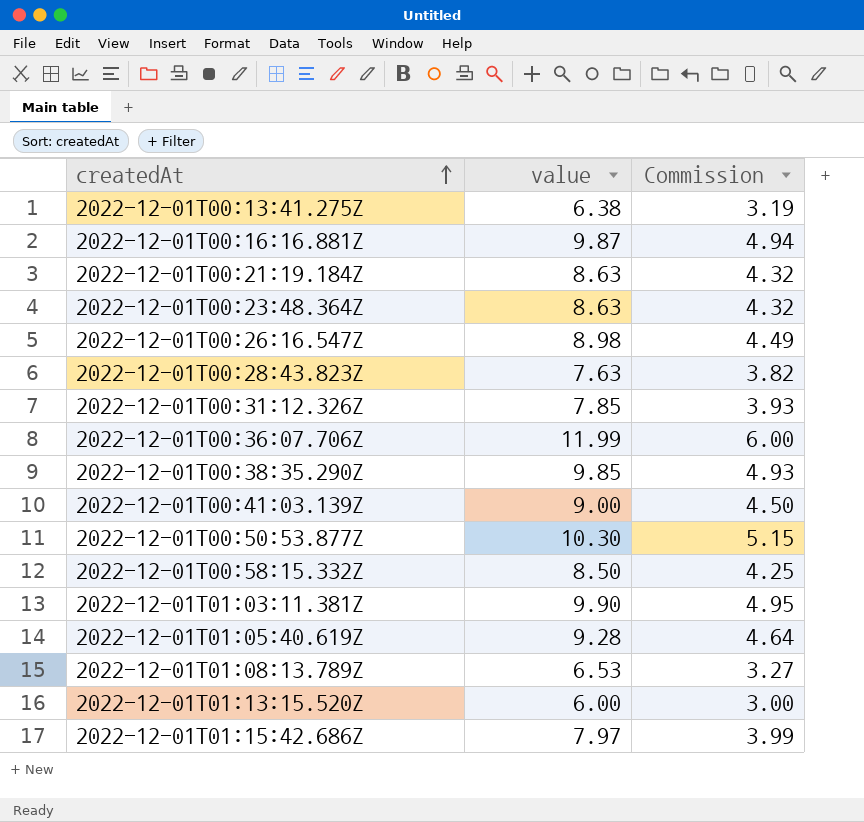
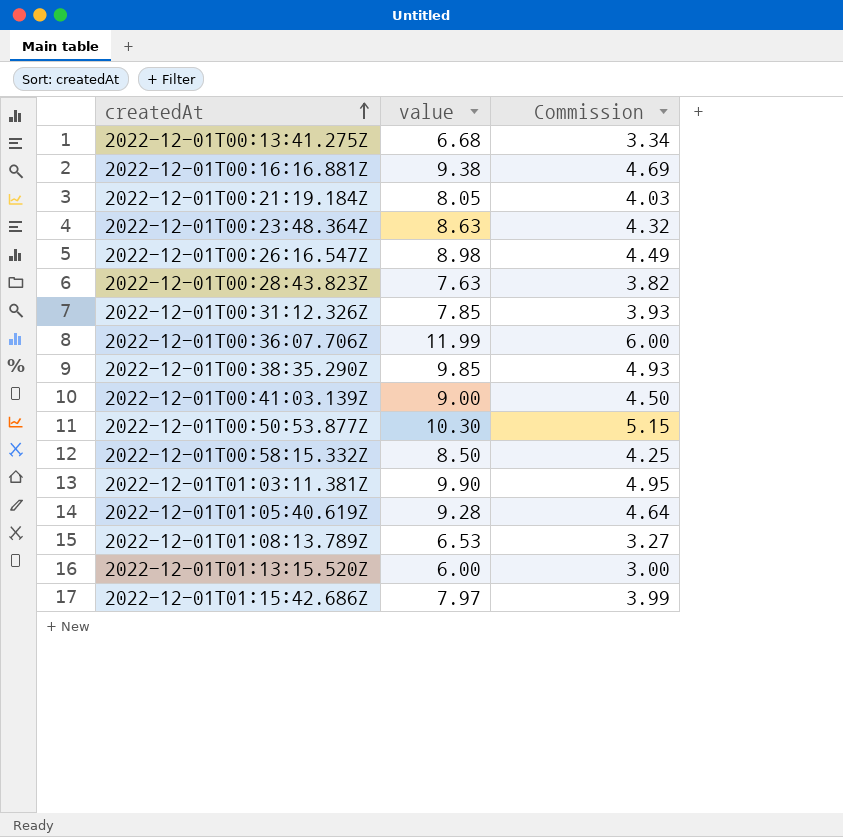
2022-12-01T00:13:41.275Z | value: 6.38 -> 6.68
2022-12-01T00:13:41.275Z | Commission: 3.19 -> 3.34
2022-12-01T00:16:16.881Z | value: 9.87 -> 9.38
2022-12-01T00:16:16.881Z | Commission: 4.94 -> 4.69
2022-12-01T00:21:19.184Z | value: 8.63 -> 8.05
2022-12-01T00:21:19.184Z | Commission: 4.32 -> 4.03

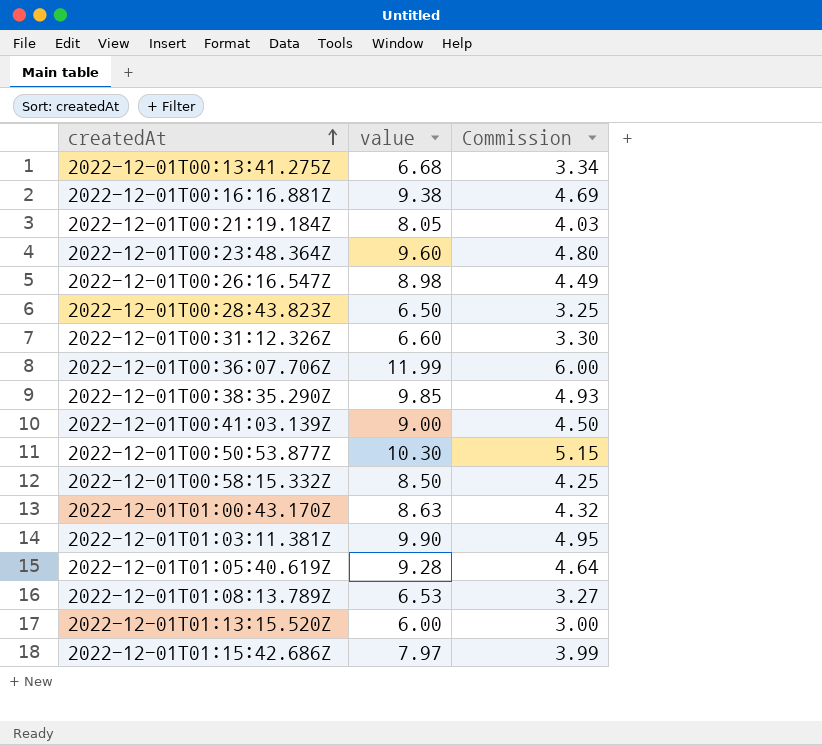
2022-12-01T00:23:48.364Z | value: 8.63 -> 9.60
2022-12-01T00:23:48.364Z | Commission: 4.32 -> 4.80
2022-12-01T00:28:43.823Z | value: 7.63 -> 6.50
2022-12-01T00:28:43.823Z | Commission: 3.82 -> 3.25
2022-12-01T00:31:12.326Z | value: 7.85 -> 6.60
2022-12-01T00:31:12.326Z | Commission: 3.93 -> 3.30
row 2022-12-01T01:00:43.170Z: none -> 8.63 | 4.32

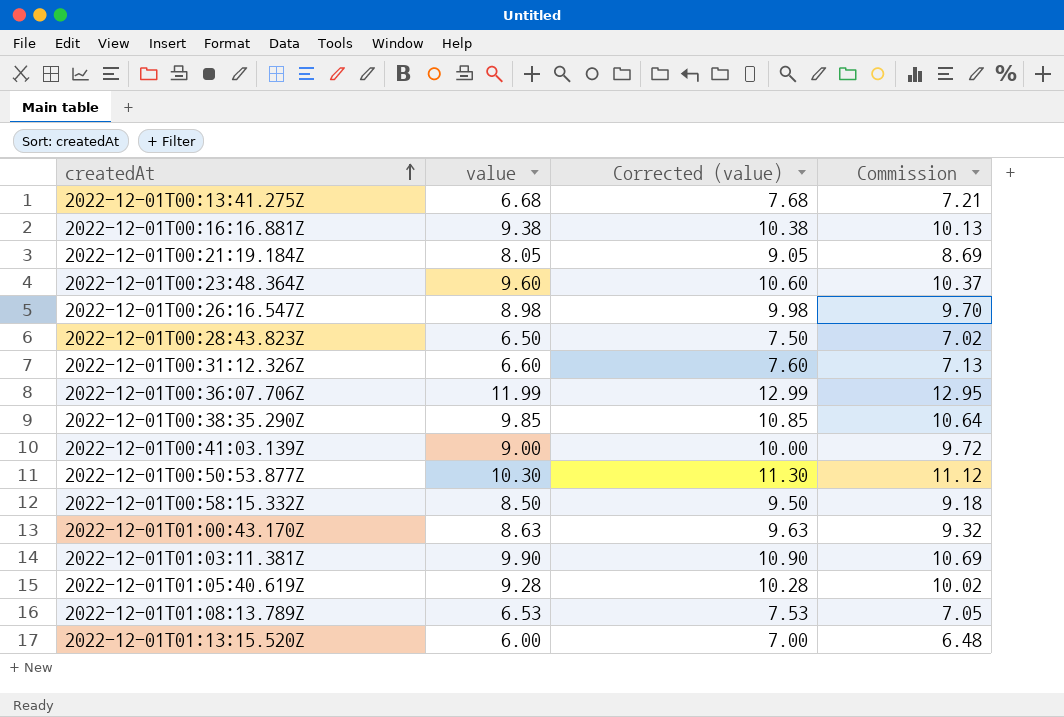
column Corrected (value) | formula: none -> [value] + 1
column Commission | formula: [value] * 0.5 -> [value] * 1.08
row 2022-12-01T01:15:42.686Z: 7.97 | 3.99 -> none

